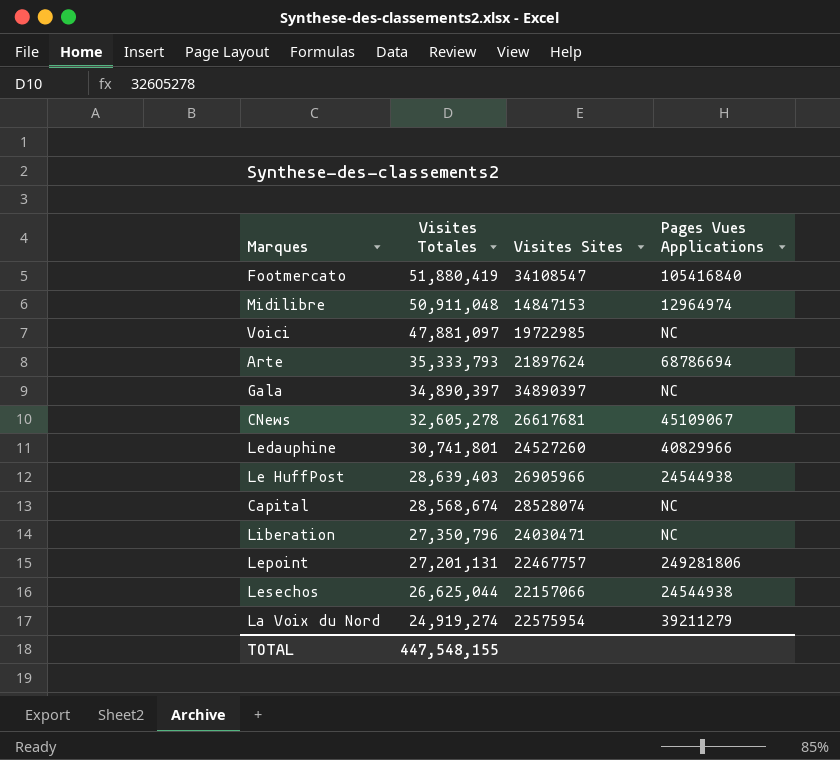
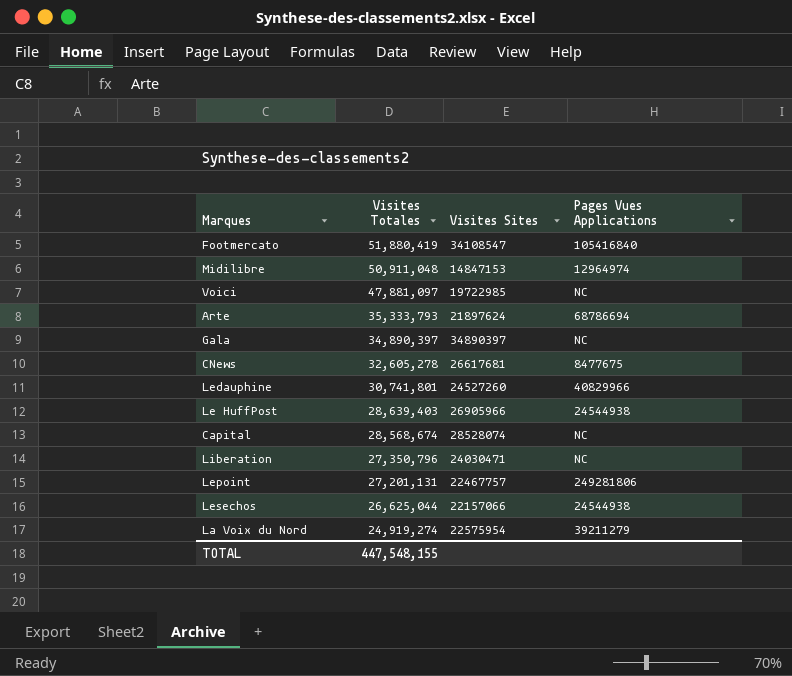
CNews | Pages Vues Applications: 45109067 -> 8477675

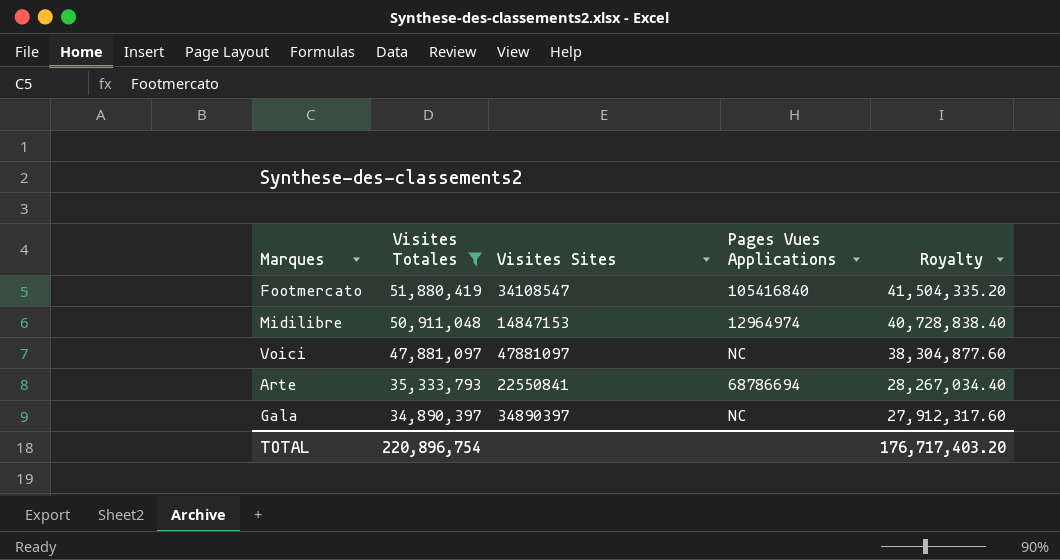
filter: none -> Visites Totales >= 34,890,397
column Royalty | formula: none -> [Visites Totales] * 0.8
Voici | Visites Sites: 19722985 -> 47881097
Arte | Visites Sites: 21897624 -> 22550841
TOTAL | Visites Totales: 447,548,155 -> 220,896,754

